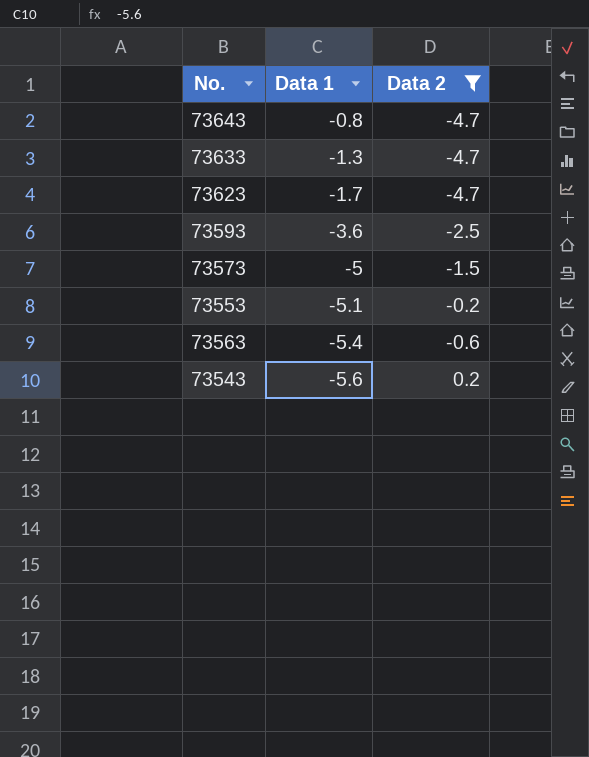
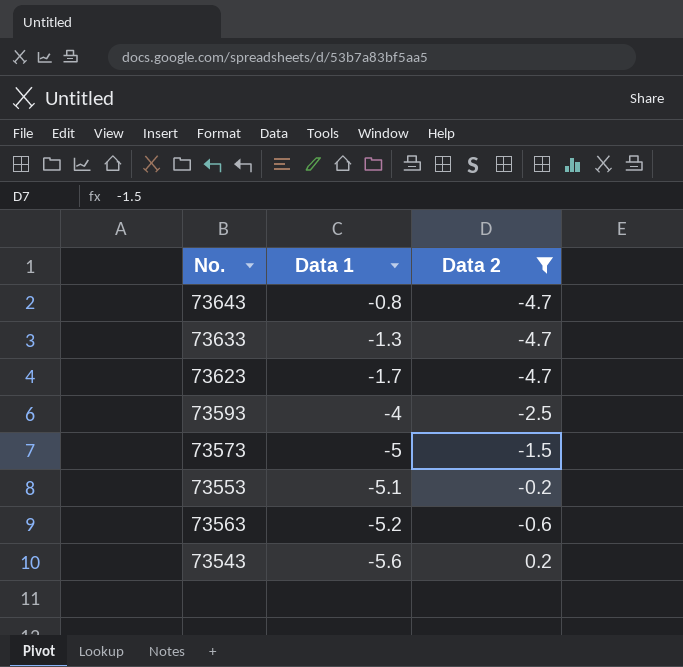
73593 | Data 1: -3.6 -> -4
73563 | Data 1: -5.4 -> -5.2

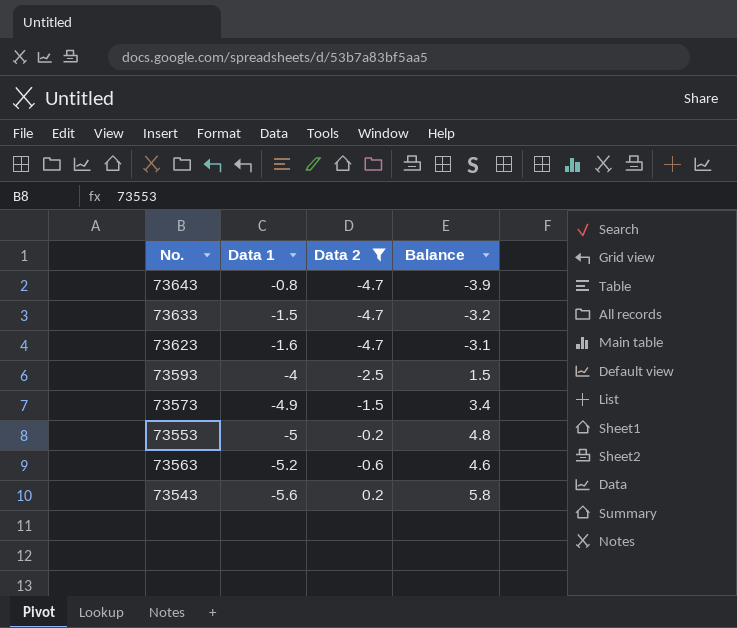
column Balance | formula: none -> [Data 2] - [Data 1]
73633 | Data 1: -1.3 -> -1.5
73623 | Data 1: -1.7 -> -1.6
73573 | Data 1: -5 -> -4.9
73553 | Data 1: -5.1 -> -5

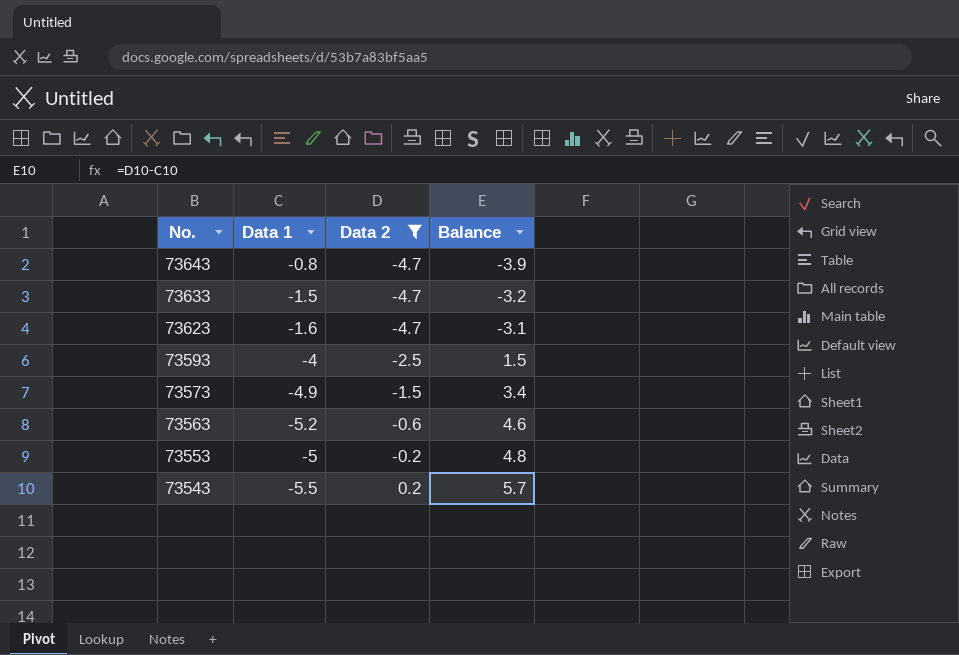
row order: Data 1 descending -> No. descending
73543 | Data 1: -5.6 -> -5.5
73543 | Balance: 5.8 -> 5.7

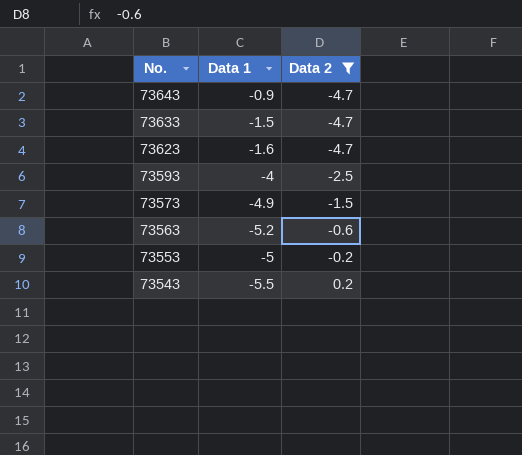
column Balance | formula: [Data 2] - [Data 1] -> none
73643 | Data 1: -0.8 -> -0.9

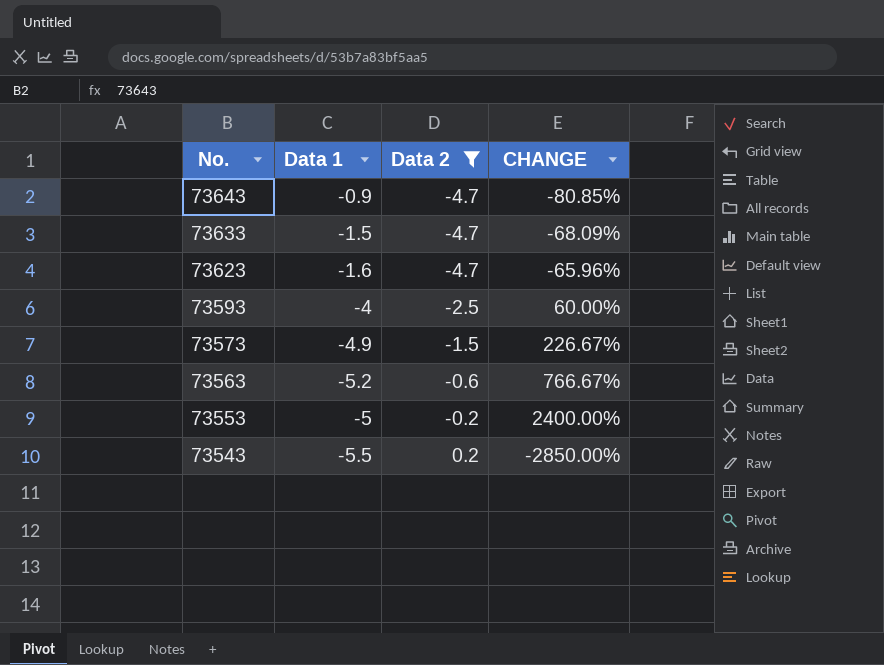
column CHANGE | formula: none -> ([Data 1] - [Data 2]) / [Data 2]

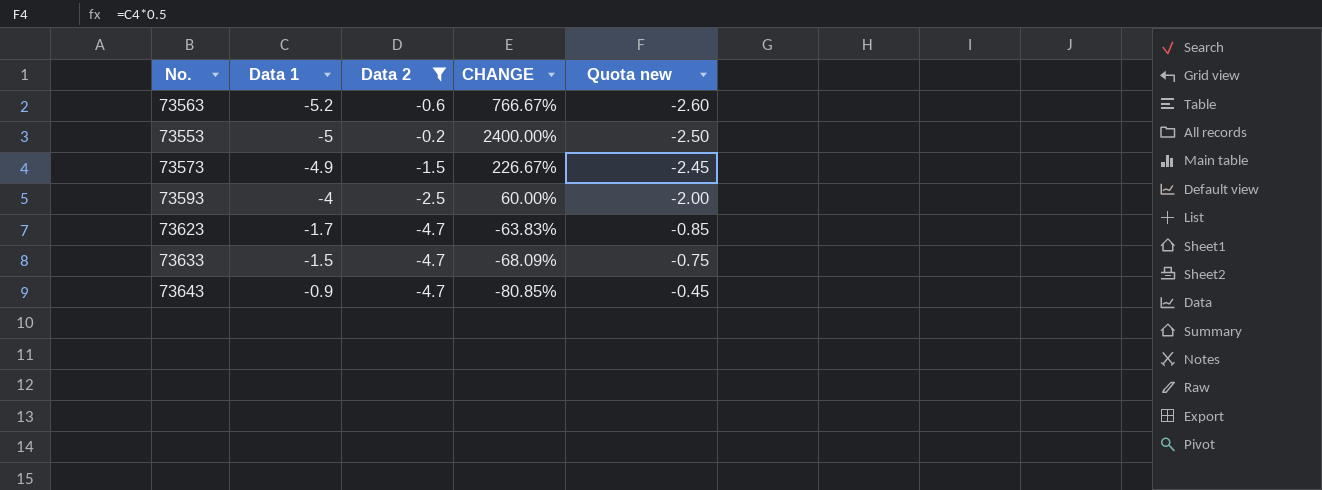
row order: No. descending -> Data 1 ascending
column Quota new | formula: none -> [Data 1] * 0.5
row 73543: -5.5 | 0.2 | -2850.00% -> none
73623 | Data 1: -1.6 -> -1.7
73623 | CHANGE: -65.96% -> -63.83%

